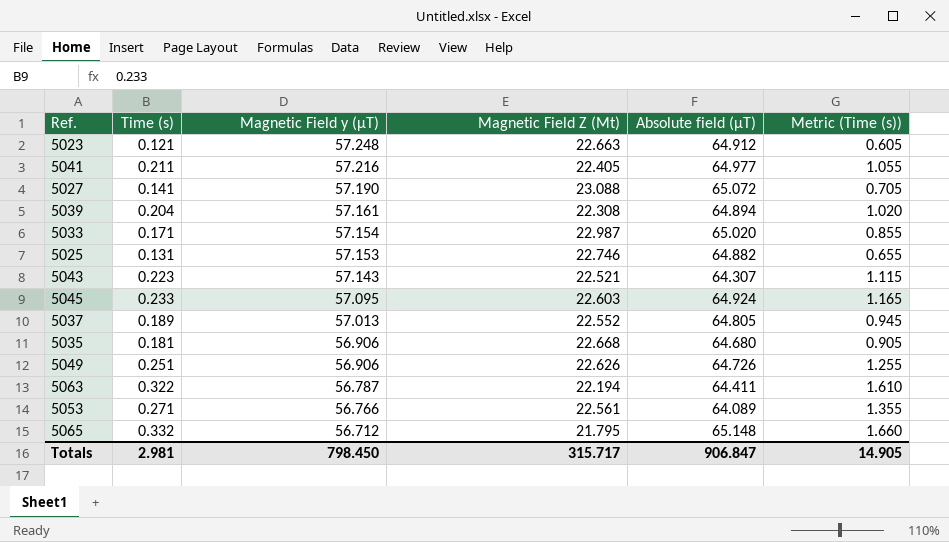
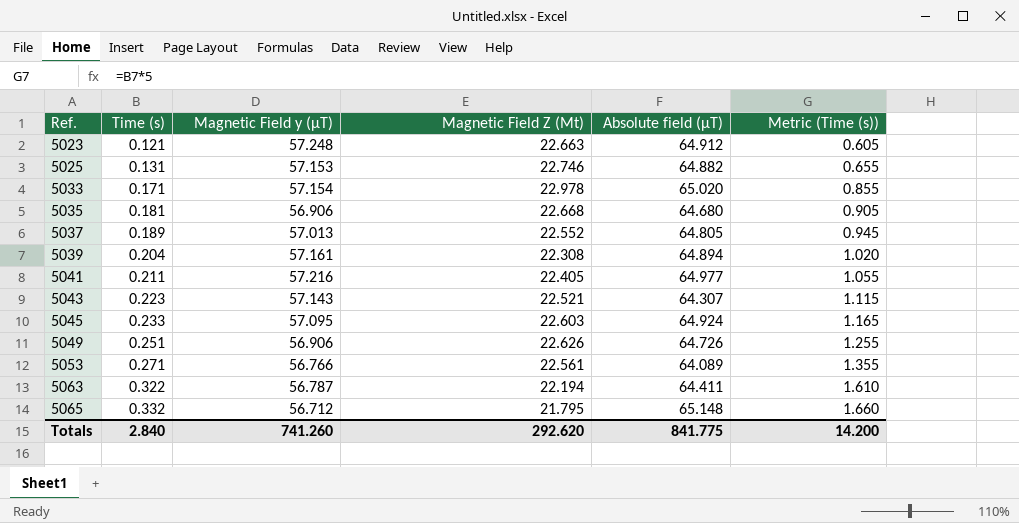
row order: Magnetic Field y (µT) descending -> Ref. ascending
row 5027: 0.141 | 57.190 | 23.088 | 65.072 | 0.705 -> none
5033 | Magnetic Field Z (Μt): 22.987 -> 22.978
Totals | Time (s): 2.981 -> 2.840
Totals | Magnetic Field y (µT): 798.450 -> 741.260
Totals | Magnetic Field Z (Μt): 315.717 -> 292.620
Totals | Absolute field (µT): 906.847 -> 841.775
Totals | Metric (Time (s)): 14.905 -> 14.200

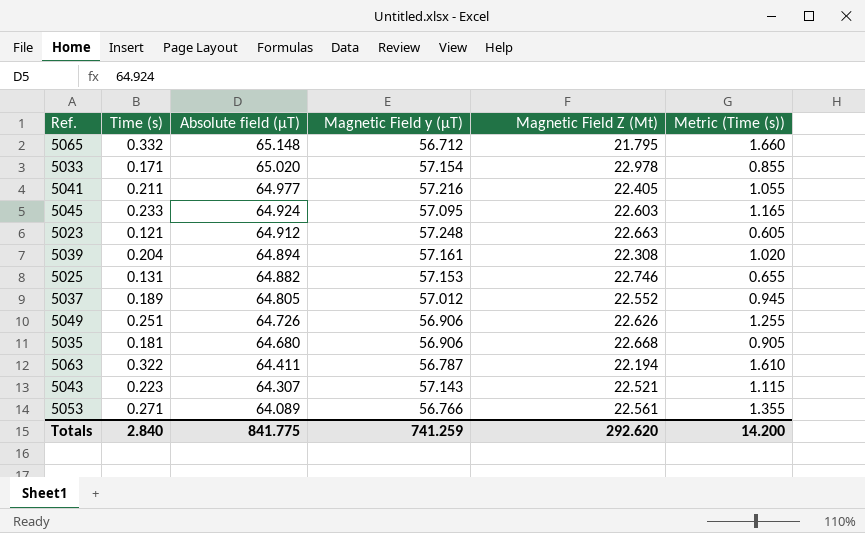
row order: Ref. ascending -> Absolute field (µT) descending
column Absolute field (µT) | position: 5 -> 3
5037 | Magnetic Field y (µT): 57.013 -> 57.012
Totals | Magnetic Field y (µT): 741.260 -> 741.259

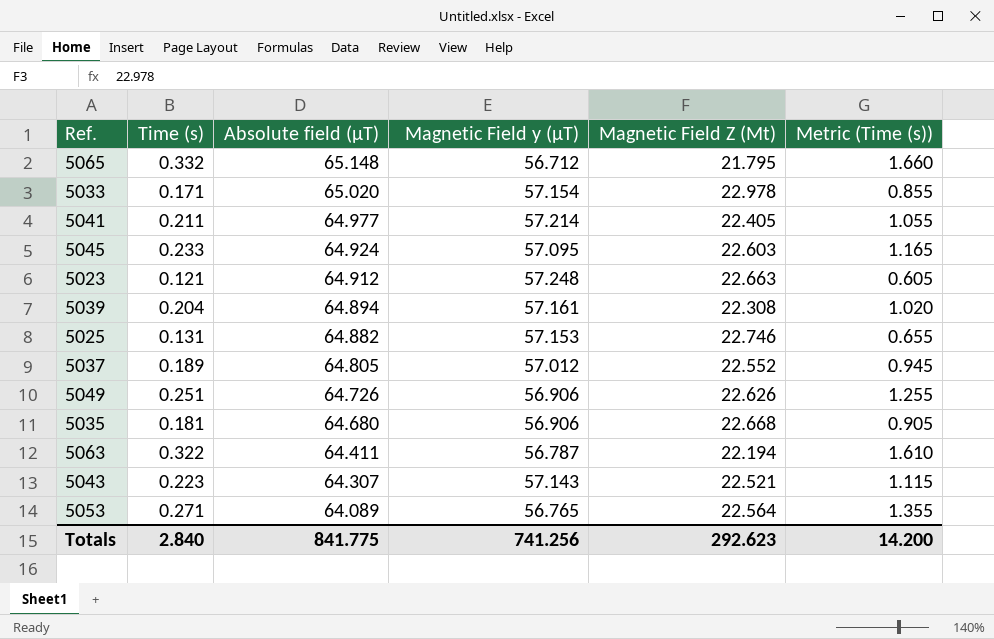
5041 | Magnetic Field y (µT): 57.216 -> 57.214
5053 | Magnetic Field y (µT): 56.766 -> 56.765
5053 | Magnetic Field Z (Μt): 22.561 -> 22.564
Totals | Magnetic Field y (µT): 741.259 -> 741.256
Totals | Magnetic Field Z (Μt): 292.620 -> 292.623

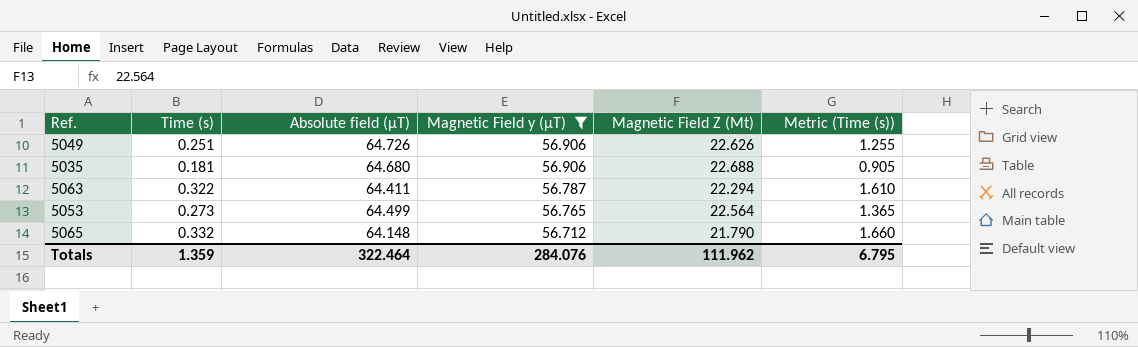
filter: none -> Magnetic Field y (µT) <= 56.906
row order: Absolute field (µT) descending -> Magnetic Field y (µT) descending
5035 | Magnetic Field Z (Μt): 22.668 -> 22.688
5063 | Magnetic Field Z (Μt): 22.194 -> 22.294
5053 | Time (s): 0.271 -> 0.273
5053 | Absolute field (µT): 64.089 -> 64.499
5053 | Metric (Time (s)): 1.355 -> 1.365
5065 | Absolute field (µT): 65.148 -> 64.148
5065 | Magnetic Field Z (Μt): 21.795 -> 21.790
Totals | Time (s): 2.840 -> 1.359
Totals | Absolute field (µT): 841.775 -> 322.464
Totals | Magnetic Field y (µT): 741.256 -> 284.076
Totals | Magnetic Field Z (Μt): 292.623 -> 111.962
Totals | Metric (Time (s)): 14.200 -> 6.795

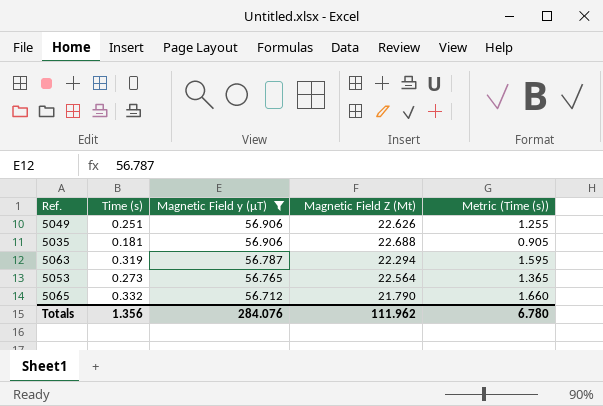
column Absolute field (µT) | position: 3 -> none
5063 | Time (s): 0.322 -> 0.319
5063 | Metric (Time (s)): 1.610 -> 1.595
Totals | Time (s): 1.359 -> 1.356
Totals | Metric (Time (s)): 6.795 -> 6.780

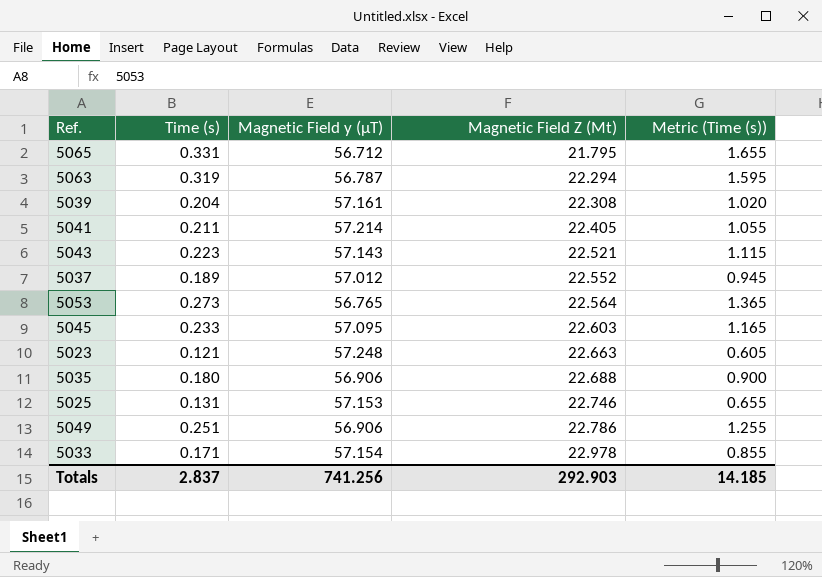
filter: Magnetic Field y (µT) <= 56.906 -> none
row order: Magnetic Field y (µT) descending -> Magnetic Field Z (Μt) ascending
5065 | Time (s): 0.332 -> 0.331
5065 | Magnetic Field Z (Μt): 21.790 -> 21.795
5065 | Metric (Time (s)): 1.660 -> 1.655
5035 | Time (s): 0.181 -> 0.180
5035 | Metric (Time (s)): 0.905 -> 0.900
5049 | Magnetic Field Z (Μt): 22.626 -> 22.786
Totals | Time (s): 1.356 -> 2.837
Totals | Magnetic Field y (µT): 284.076 -> 741.256
Totals | Magnetic Field Z (Μt): 111.962 -> 292.903
Totals | Metric (Time (s)): 6.780 -> 14.185

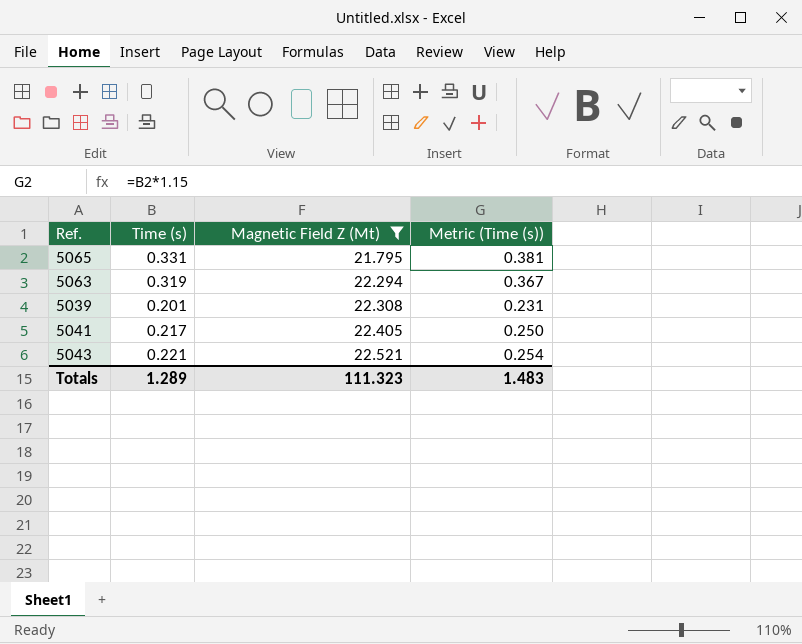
filter: none -> Magnetic Field Z (Μt) <= 22.521
column Magnetic Field y (µT) | position: 3 -> none
column Metric (Time (s)) | formula: [Time (s)] * 5 -> [Time (s)] * 1.15
5039 | Time (s): 0.204 -> 0.201
5041 | Time (s): 0.211 -> 0.217
5043 | Time (s): 0.223 -> 0.221
Totals | Time (s): 2.837 -> 1.289
Totals | Magnetic Field Z (Μt): 292.903 -> 111.323
Totals | Metric (Time (s)): 14.185 -> 1.483

